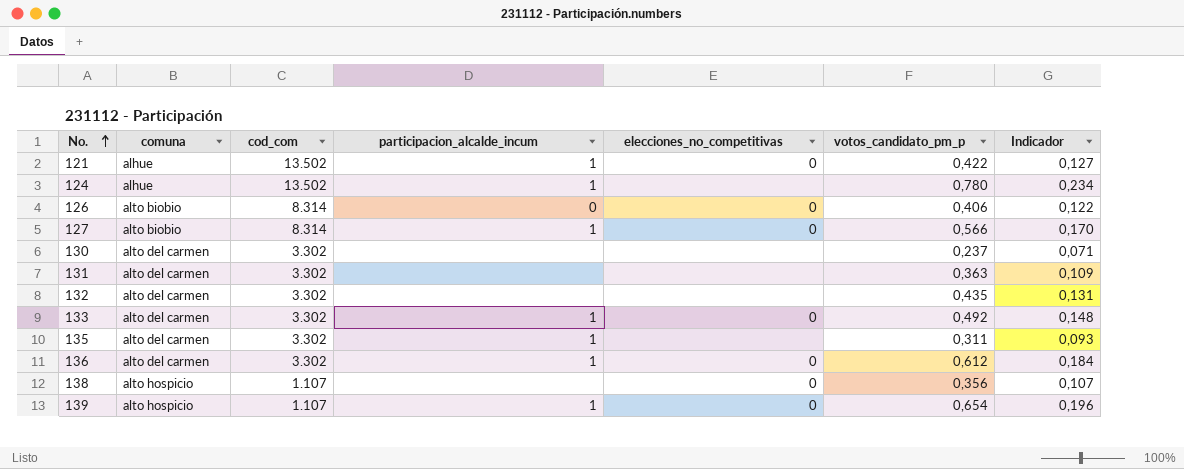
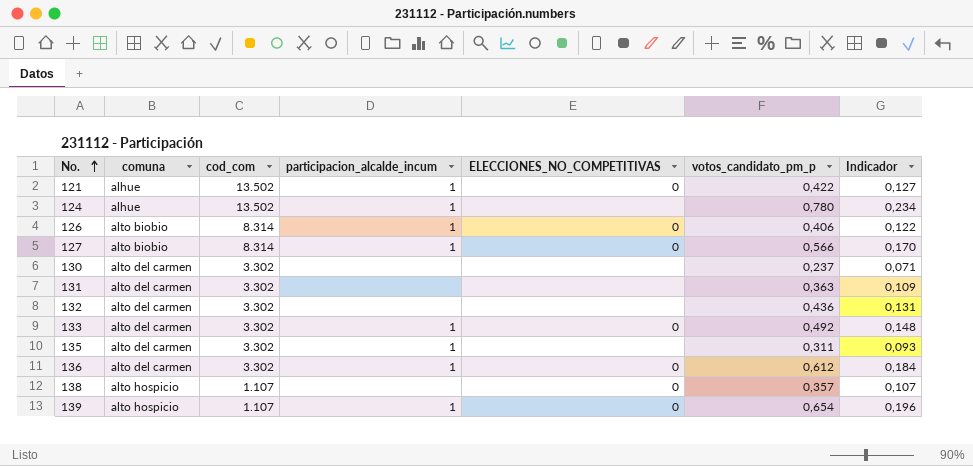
column name: elecciones_no_competitivas -> ELECCIONES_NO_COMPETITIVAS
126 | participacion_alcalde_incum: 0 -> 1
132 | votos_candidato_pm_p: 0,435 -> 0,436
138 | votos_candidato_pm_p: 0,356 -> 0,357

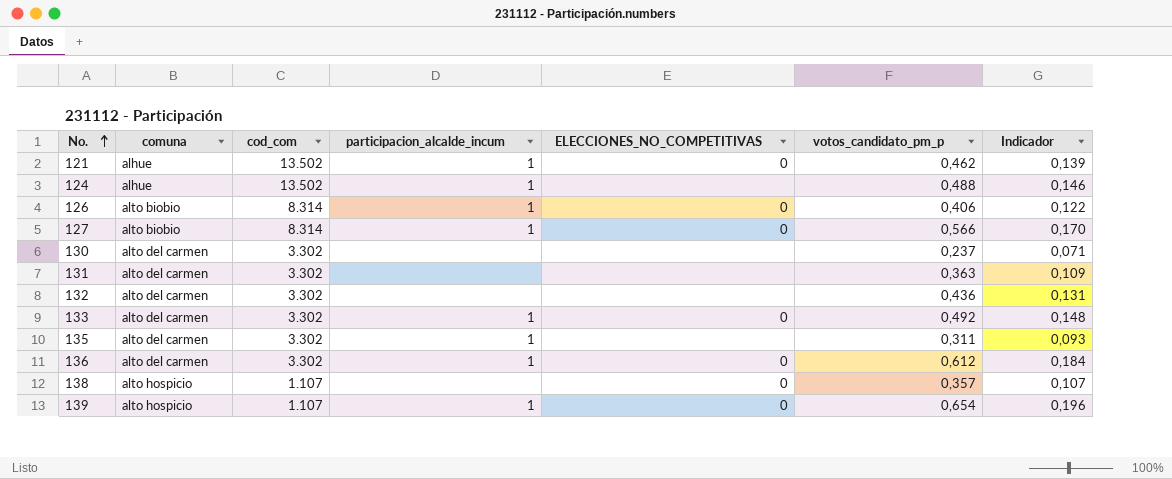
121 | votos_candidato_pm_p: 0,422 -> 0,462
121 | Indicador: 0,127 -> 0,139
124 | votos_candidato_pm_p: 0,780 -> 0,488
124 | Indicador: 0,234 -> 0,146

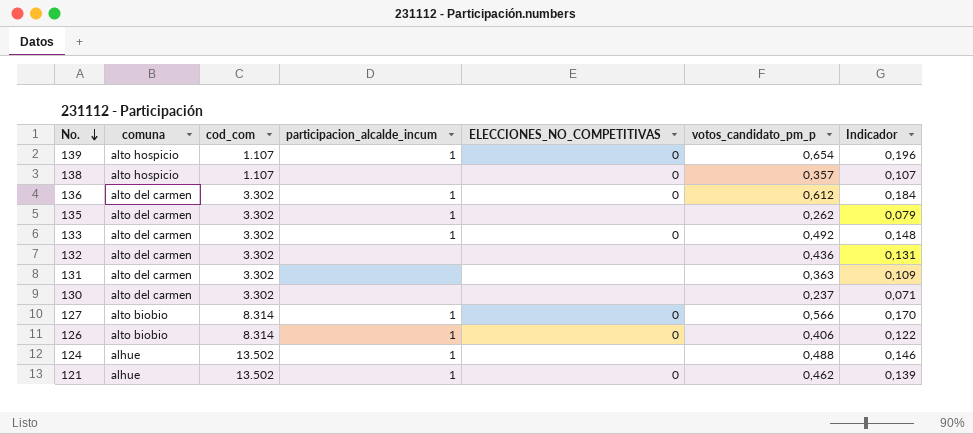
row order: No. ascending -> No. descending
135 | votos_candidato_pm_p: 0,311 -> 0,262
135 | Indicador: 0,093 -> 0,079

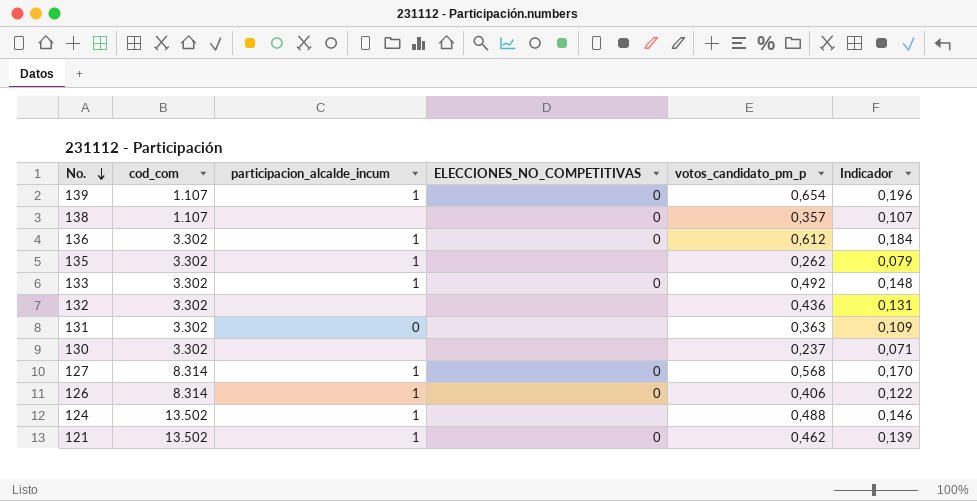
column comuna | position: 2 -> none
131 | participacion_alcalde_incum: none -> 0
127 | votos_candidato_pm_p: 0,566 -> 0,568

